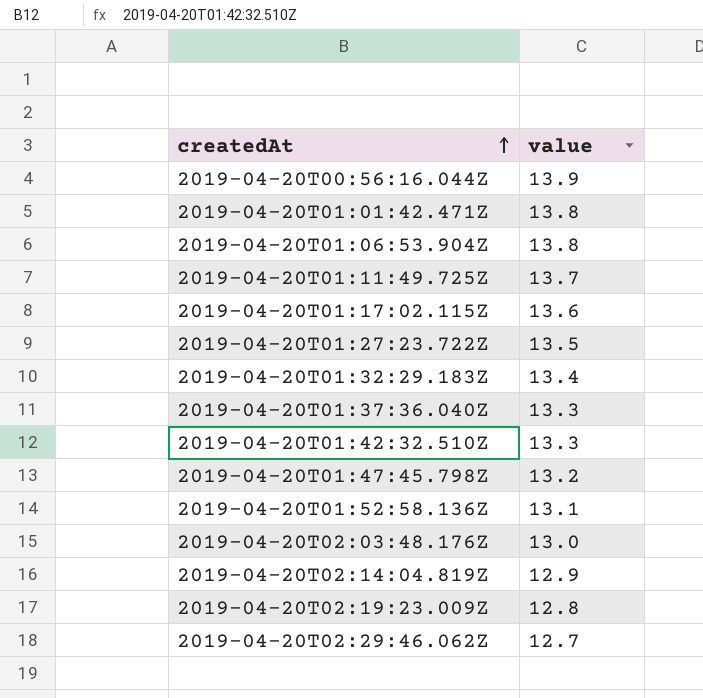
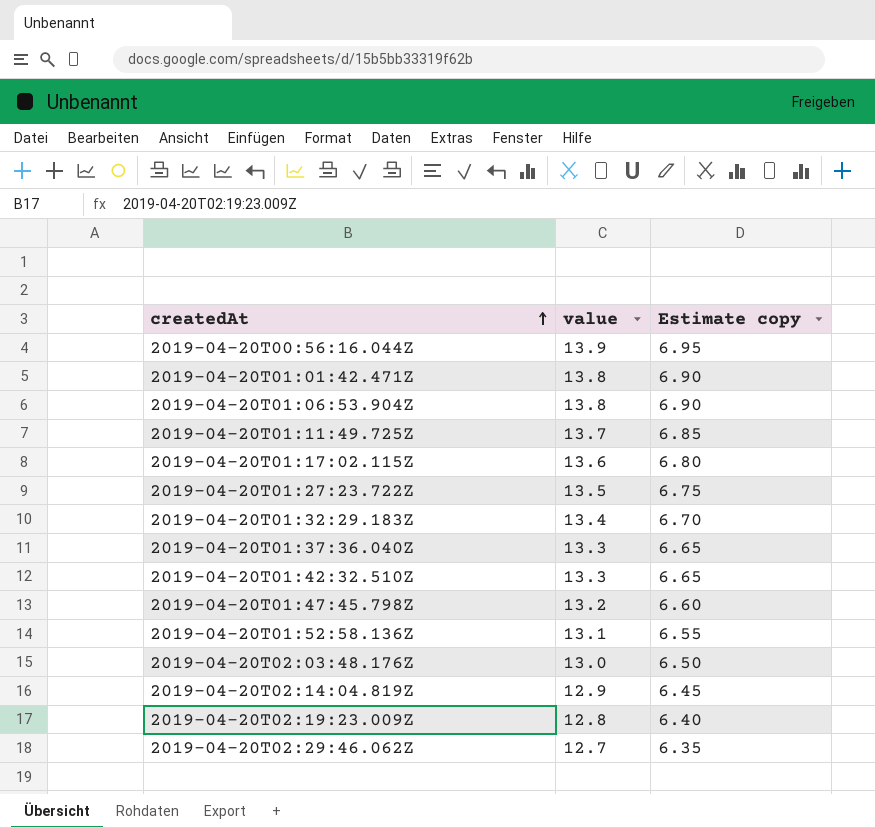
column Estimate copy | formula: none -> [value] * 0.5

